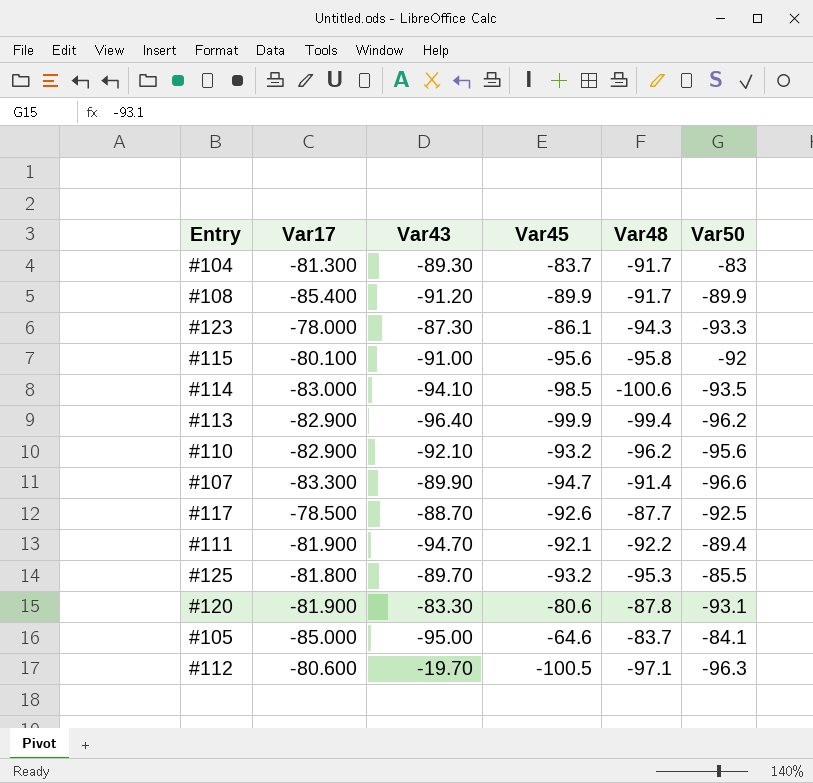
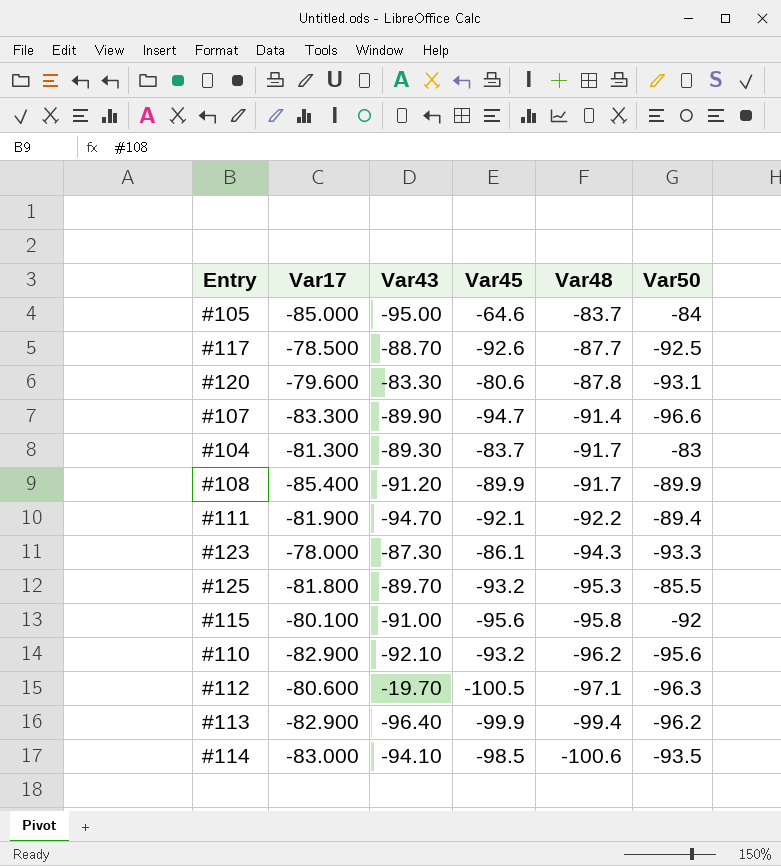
row order: none -> Var48 descending
#105 | Var50: -84.1 -> -84
#120 | Var17: -81.900 -> -79.600

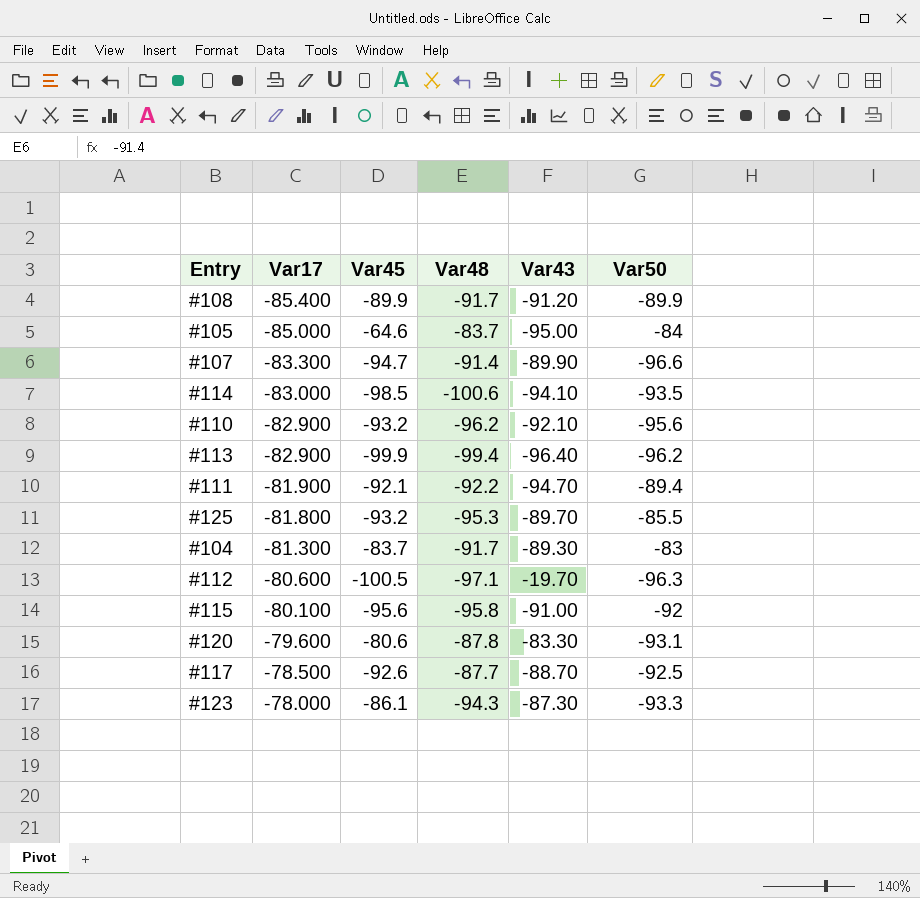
row order: Var48 descending -> Var17 ascending
column Var43 | position: 3 -> 5

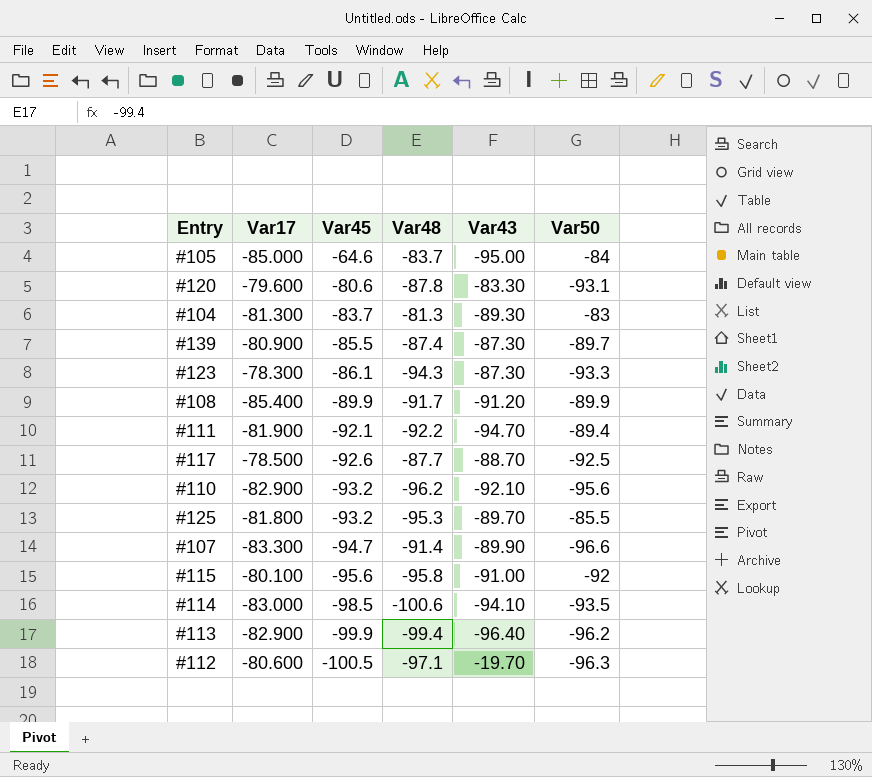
row order: Var17 ascending -> Var45 descending
#104 | Var48: -91.7 -> -81.3
row #139: none -> -80.900 | -85.5 | -87.4 | -87.30 | -89.7
#123 | Var17: -78.000 -> -78.300

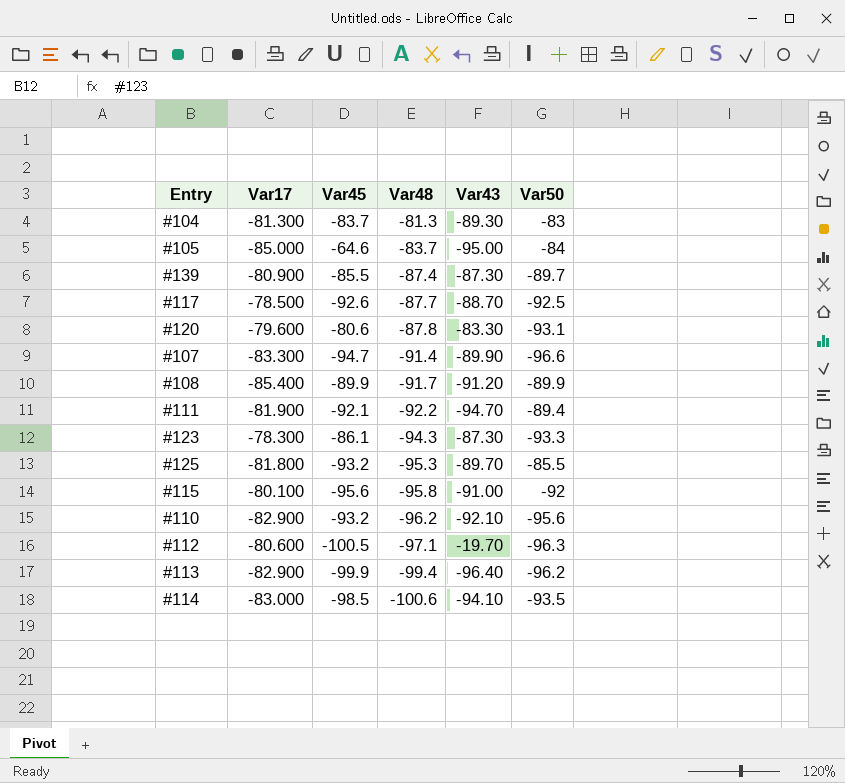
row order: Var45 descending -> Var48 descending

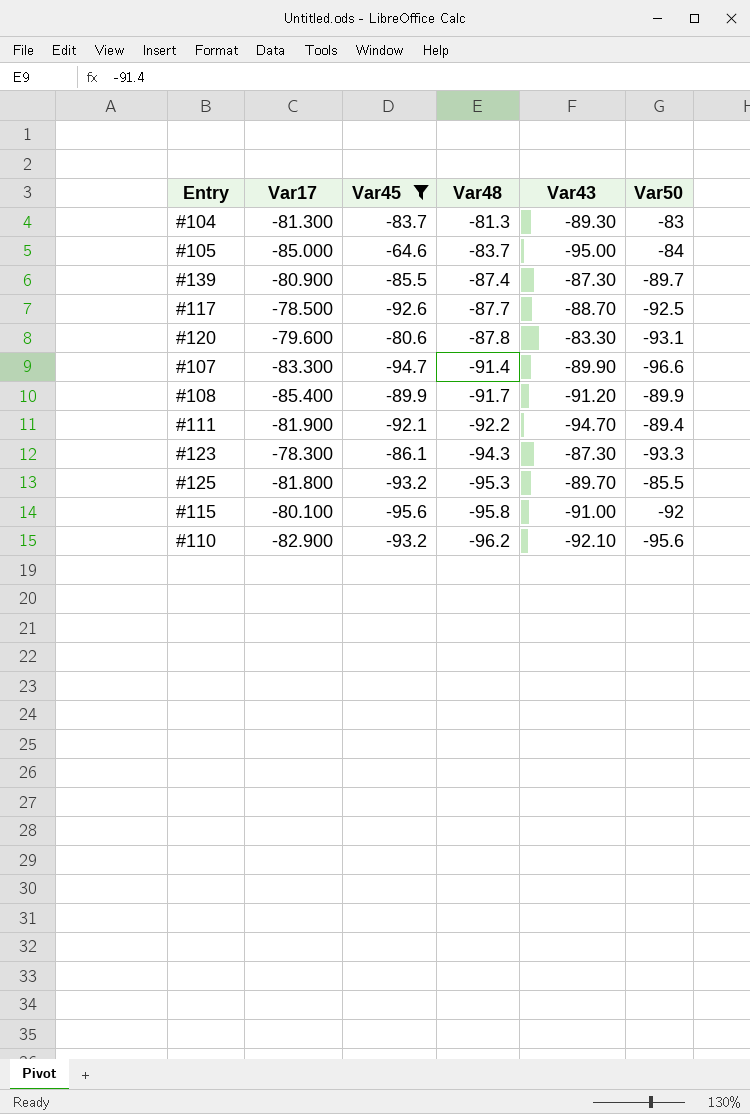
filter: none -> Var45 >= -95.6

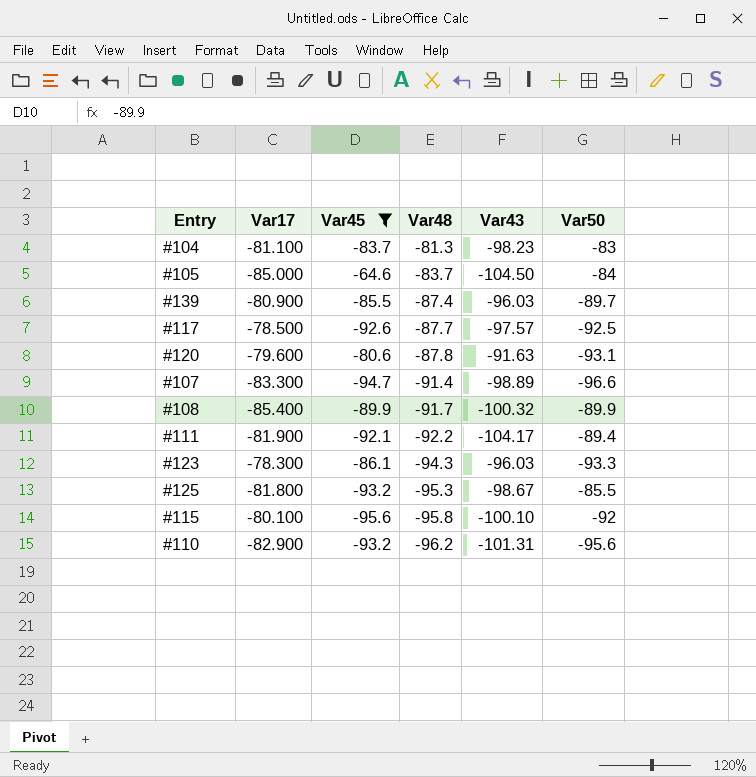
#104 | Var17: -81.300 -> -81.100
#104 | Var43: -89.30 -> -98.23
#105 | Var43: -95.00 -> -104.50
#139 | Var43: -87.30 -> -96.03
#117 | Var43: -88.70 -> -97.57
#120 | Var43: -83.30 -> -91.63
#107 | Var43: -89.90 -> -98.89
#108 | Var43: -91.20 -> -100.32
#111 | Var43: -94.70 -> -104.17
#123 | Var43: -87.30 -> -96.03
#125 | Var43: -89.70 -> -98.67
#115 | Var43: -91.00 -> -100.10
#110 | Var43: -92.10 -> -101.31

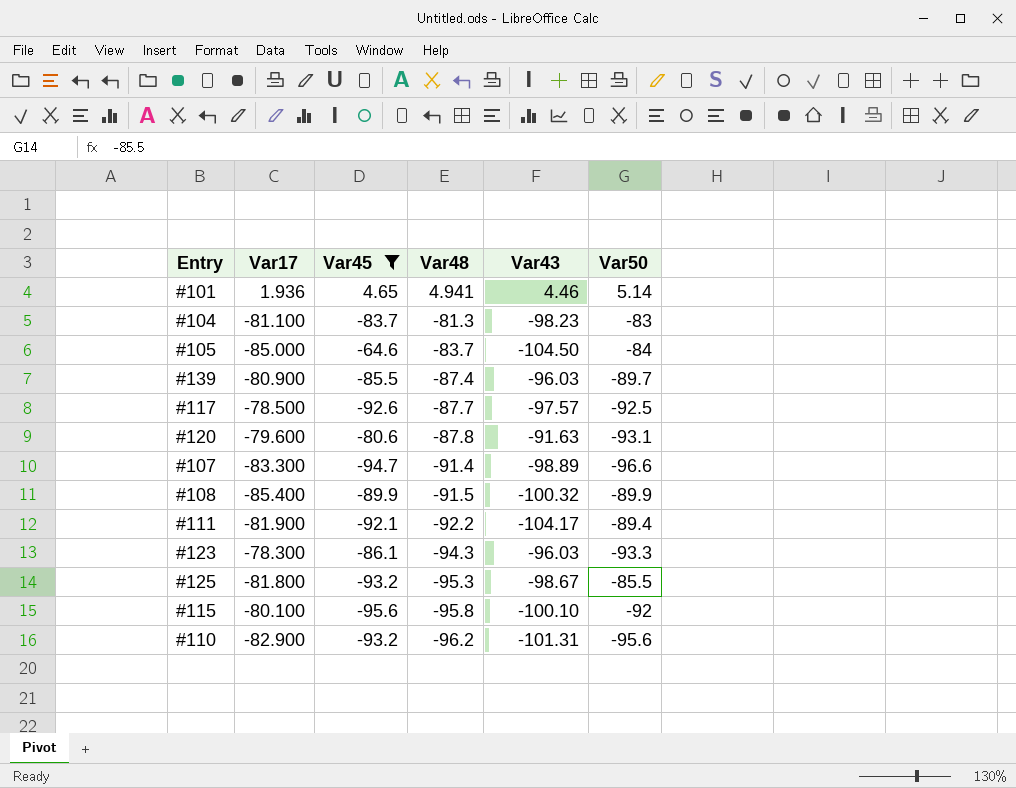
row #101: none -> 1.936 | 4.65 | 4.941 | 4.46 | 5.14
#108 | Var48: -91.7 -> -91.5

